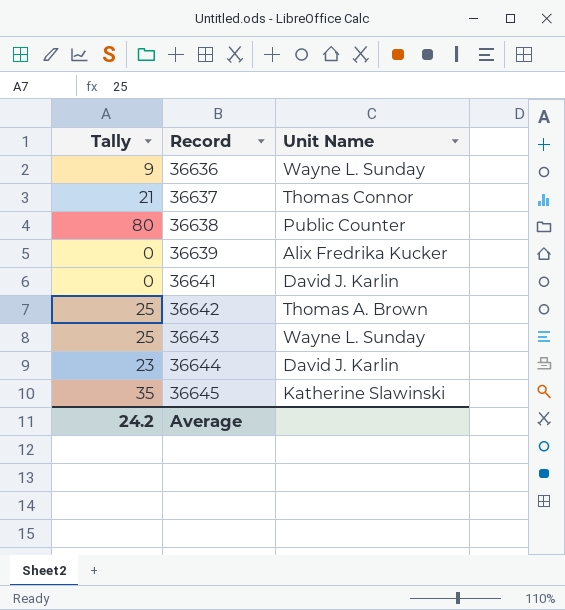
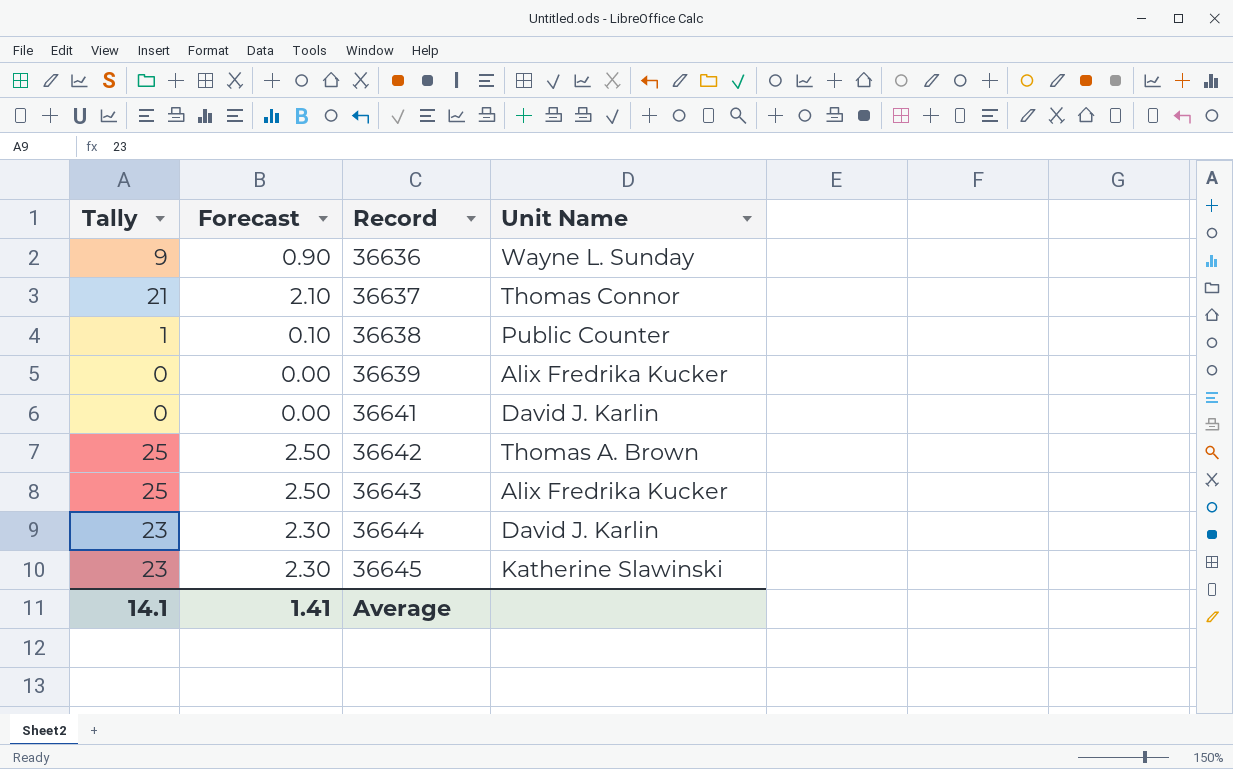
column Forecast | formula: none -> [Tally] * 0.1
36638 | Tally: 80 -> 1
36643 | Unit Name: Wayne L. Sunday -> Alix Fredrika Kucker
36645 | Tally: 35 -> 23
Average | Tally: 24.2 -> 14.1

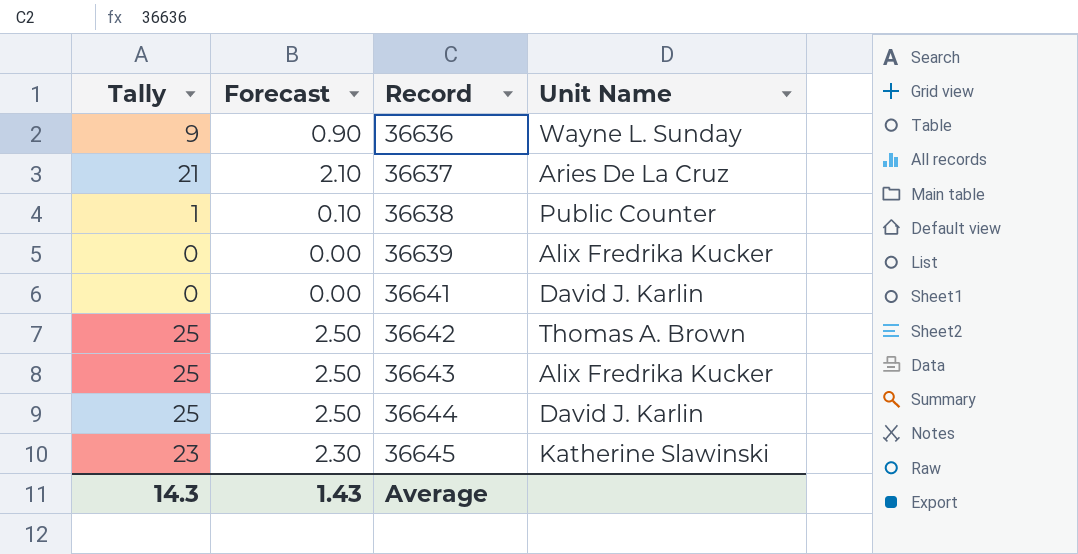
36637 | Unit Name: Thomas Connor -> Aries De La Cruz
36644 | Tally: 23 -> 25
36644 | Forecast: 2.30 -> 2.50
Average | Tally: 14.1 -> 14.3
Average | Forecast: 1.41 -> 1.43

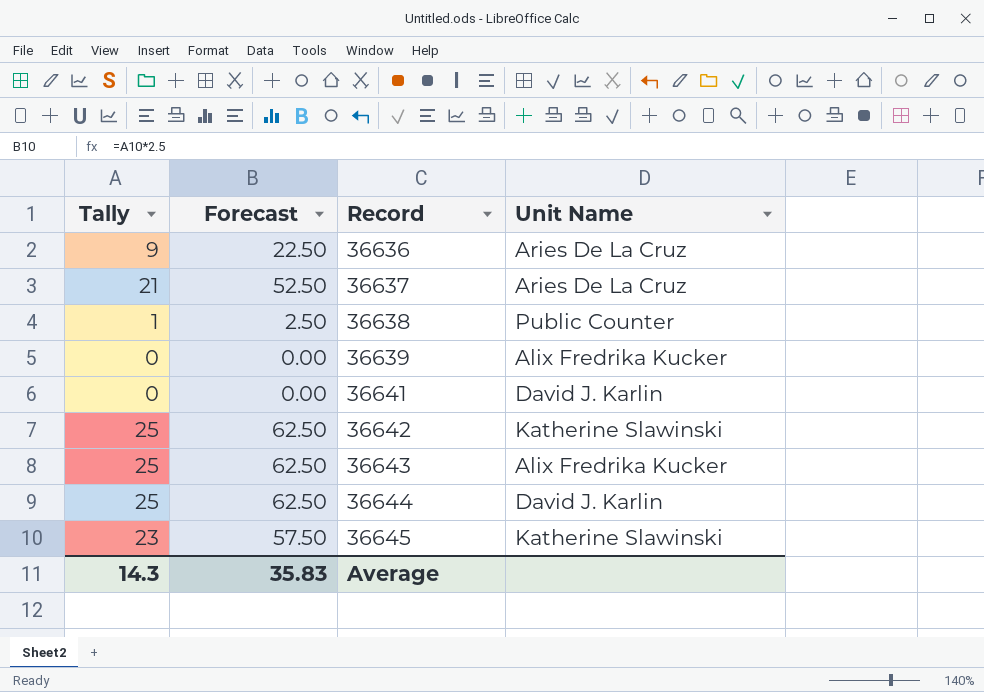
column Forecast | formula: [Tally] * 0.1 -> [Tally] * 2.5
36636 | Unit Name: Wayne L. Sunday -> Aries De La Cruz
36642 | Unit Name: Thomas A. Brown -> Katherine Slawinski
Average | Forecast: 1.43 -> 35.83

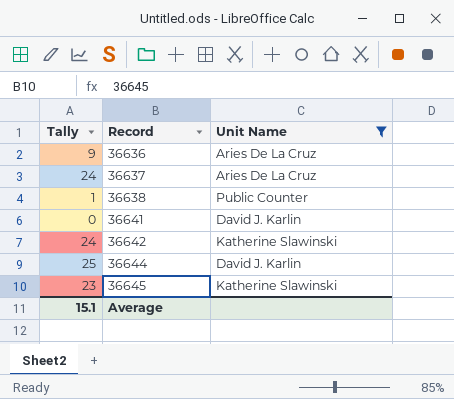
filter: none -> Unit Name != Alix Fredrika Kucker
column Forecast | formula: [Tally] * 2.5 -> none
36637 | Tally: 21 -> 24
36642 | Tally: 25 -> 24
Average | Tally: 14.3 -> 15.1

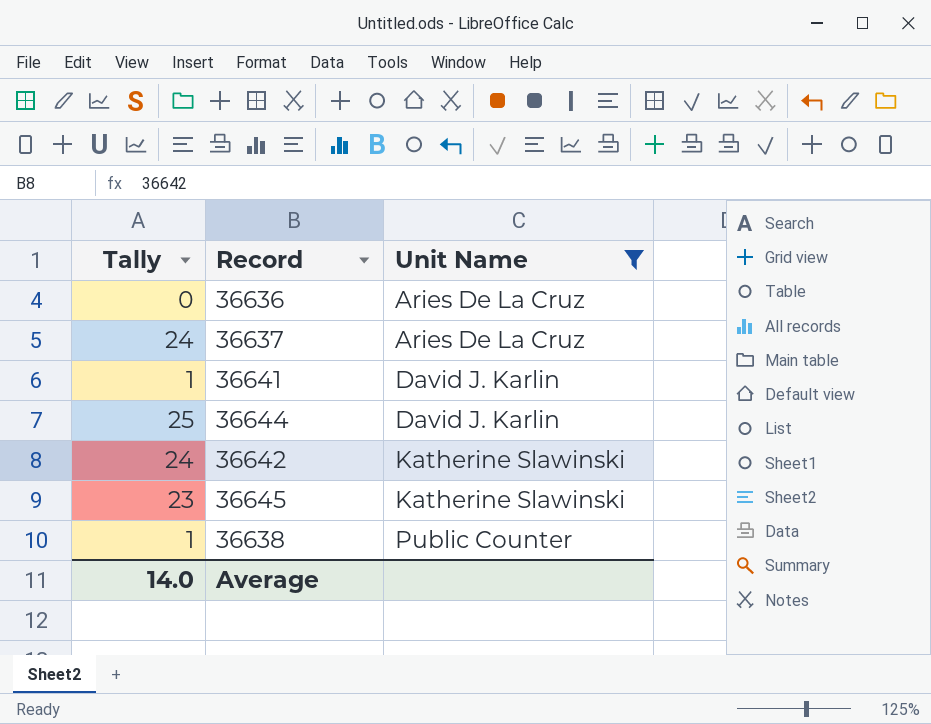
row order: Record ascending -> Unit Name ascending
36636 | Tally: 9 -> 0
36641 | Tally: 0 -> 1
Average | Tally: 15.1 -> 14.0

